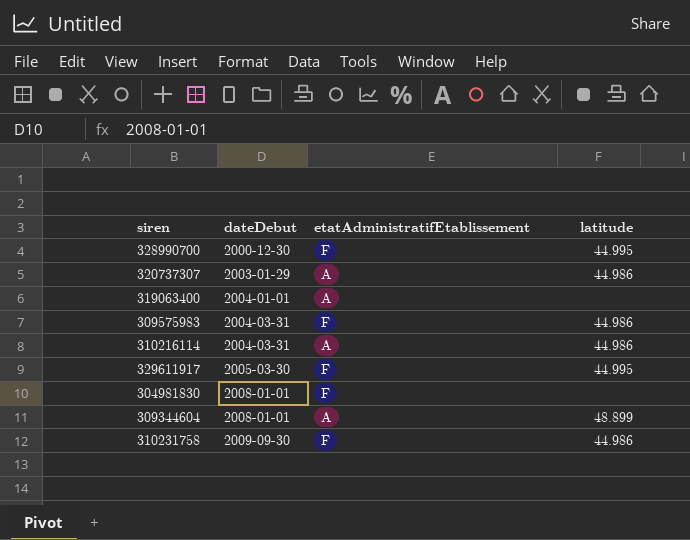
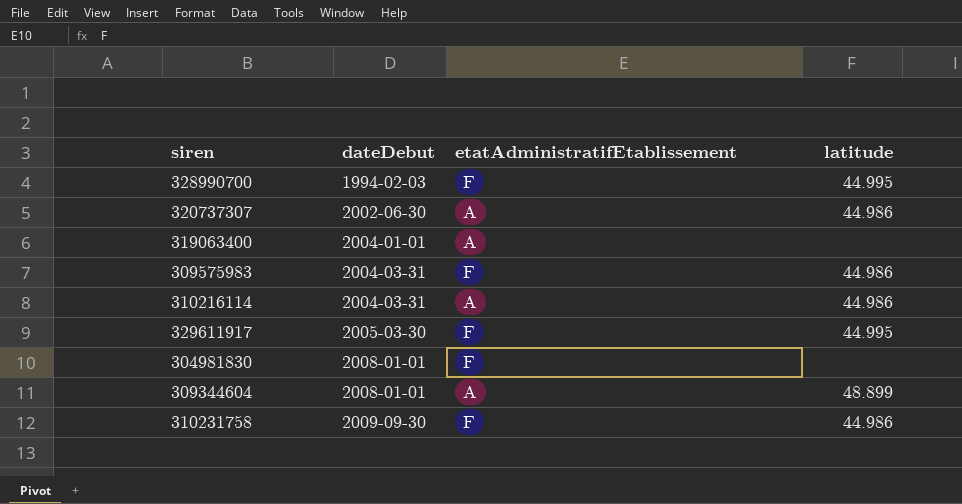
328990700 | dateDebut: 2000-12-30 -> 1994-02-03
320737307 | dateDebut: 2003-01-29 -> 2002-06-30

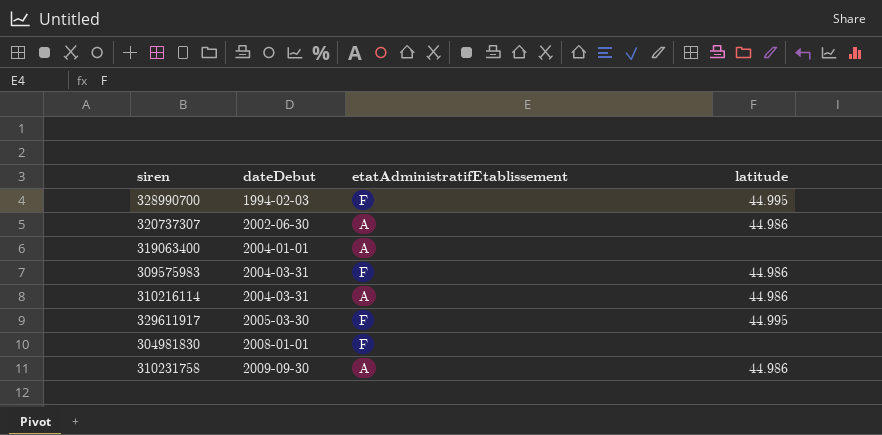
row 309344604: 2008-01-01 | A | 48.899 -> none
310231758 | etatAdministratifEtablissement: F -> A

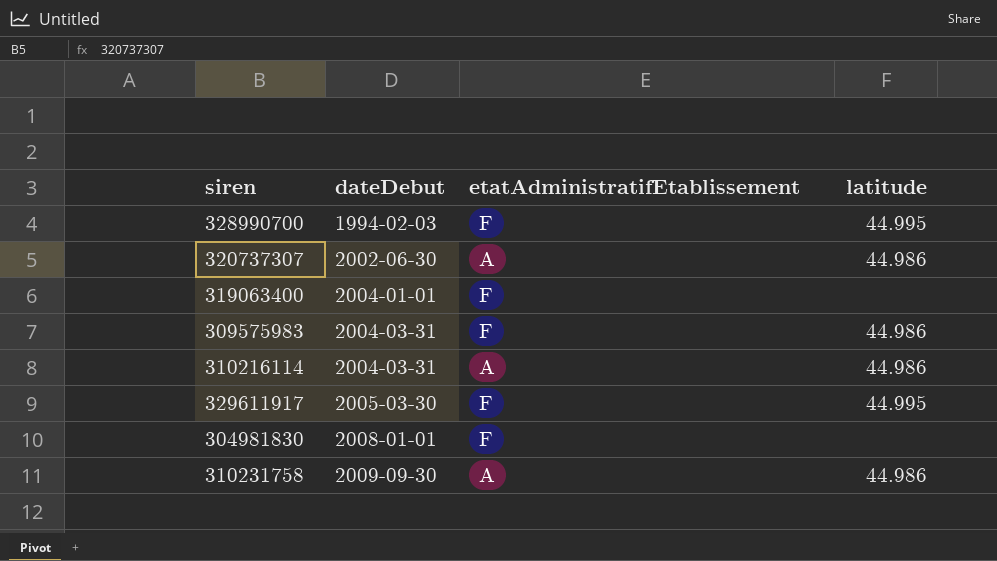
319063400 | etatAdministratifEtablissement: A -> F

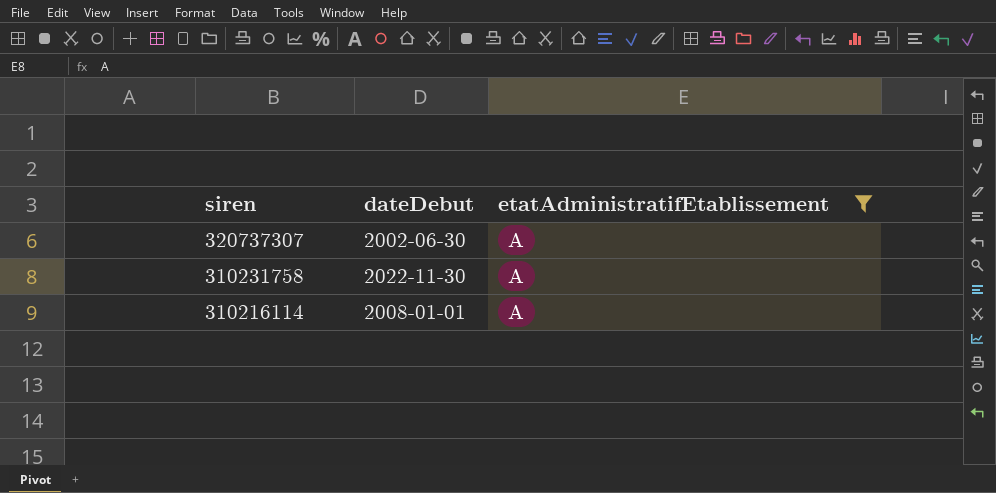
filter: none -> etatAdministratifEtablissement = A
row order: dateDebut ascending -> siren descending
column latitude | position: 4 -> none
310231758 | dateDebut: 2009-09-30 -> 2022-11-30
310216114 | dateDebut: 2004-03-31 -> 2008-01-01

